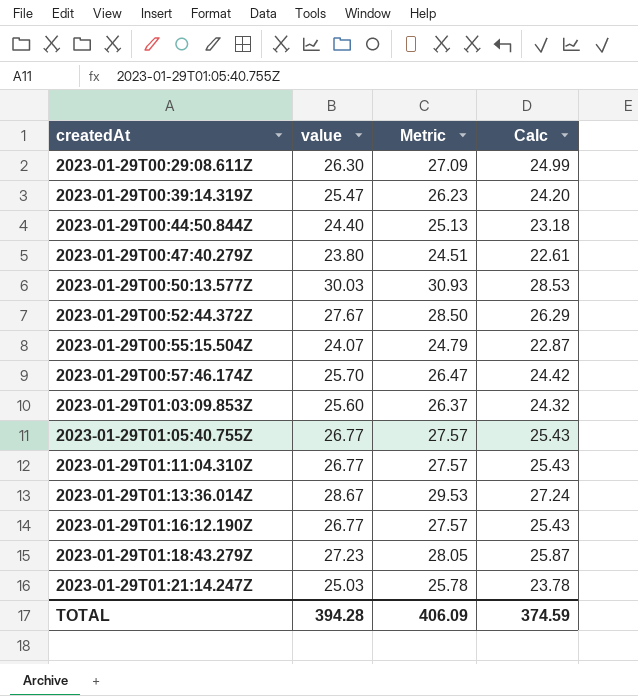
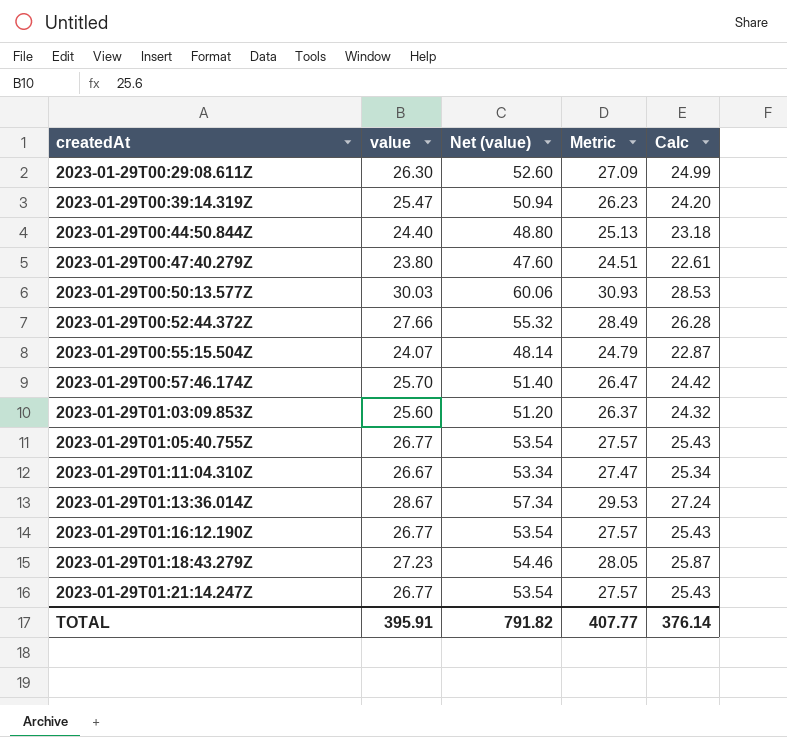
column Net (value) | formula: none -> [value] * 2
2023-01-29T00:52:44.372Z | value: 27.67 -> 27.66
2023-01-29T00:52:44.372Z | Metric: 28.50 -> 28.49
2023-01-29T00:52:44.372Z | Calc: 26.29 -> 26.28
2023-01-29T01:11:04.310Z | value: 26.77 -> 26.67
2023-01-29T01:11:04.310Z | Metric: 27.57 -> 27.47
2023-01-29T01:11:04.310Z | Calc: 25.43 -> 25.34
2023-01-29T01:21:14.247Z | value: 25.03 -> 26.77
2023-01-29T01:21:14.247Z | Metric: 25.78 -> 27.57
2023-01-29T01:21:14.247Z | Calc: 23.78 -> 25.43
TOTAL | value: 394.28 -> 395.91
TOTAL | Metric: 406.09 -> 407.77
TOTAL | Calc: 374.59 -> 376.14

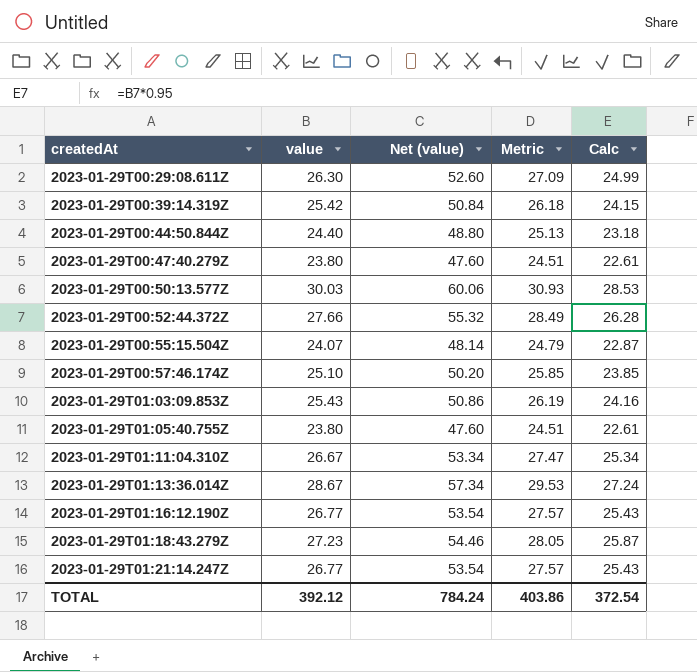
2023-01-29T00:39:14.319Z | value: 25.47 -> 25.42
2023-01-29T00:39:14.319Z | Net (value): 50.94 -> 50.84
2023-01-29T00:39:14.319Z | Metric: 26.23 -> 26.18
2023-01-29T00:39:14.319Z | Calc: 24.20 -> 24.15
2023-01-29T00:57:46.174Z | value: 25.70 -> 25.10
2023-01-29T00:57:46.174Z | Net (value): 51.40 -> 50.20
2023-01-29T00:57:46.174Z | Metric: 26.47 -> 25.85
2023-01-29T00:57:46.174Z | Calc: 24.42 -> 23.85
2023-01-29T01:03:09.853Z | value: 25.60 -> 25.43
2023-01-29T01:03:09.853Z | Net (value): 51.20 -> 50.86
2023-01-29T01:03:09.853Z | Metric: 26.37 -> 26.19
2023-01-29T01:03:09.853Z | Calc: 24.32 -> 24.16
2023-01-29T01:05:40.755Z | value: 26.77 -> 23.80
2023-01-29T01:05:40.755Z | Net (value): 53.54 -> 47.60
2023-01-29T01:05:40.755Z | Metric: 27.57 -> 24.51
2023-01-29T01:05:40.755Z | Calc: 25.43 -> 22.61
TOTAL | value: 395.91 -> 392.12
TOTAL | Net (value): 791.82 -> 784.24
TOTAL | Metric: 407.77 -> 403.86
TOTAL | Calc: 376.14 -> 372.54

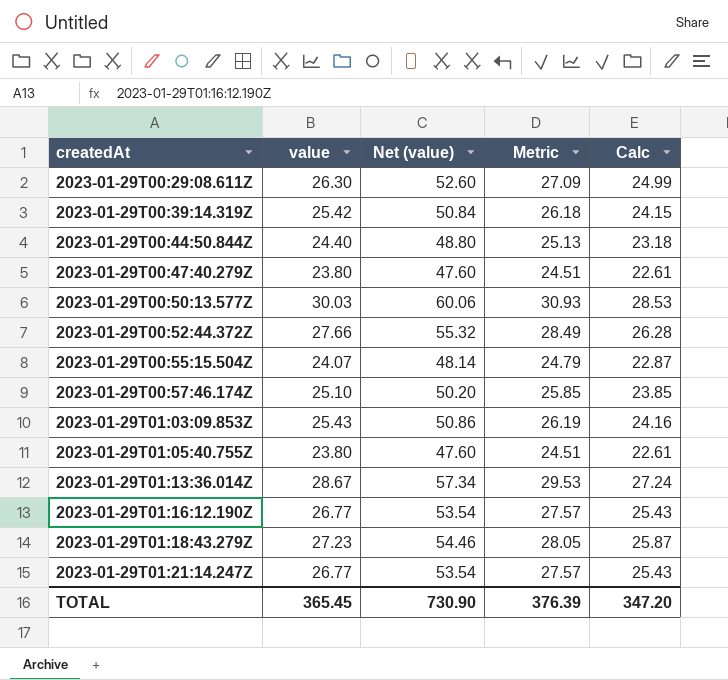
row 2023-01-29T01:11:04.310Z: 26.67 | 53.34 | 27.47 | 25.34 -> none
TOTAL | value: 392.12 -> 365.45
TOTAL | Net (value): 784.24 -> 730.90
TOTAL | Metric: 403.86 -> 376.39
TOTAL | Calc: 372.54 -> 347.20

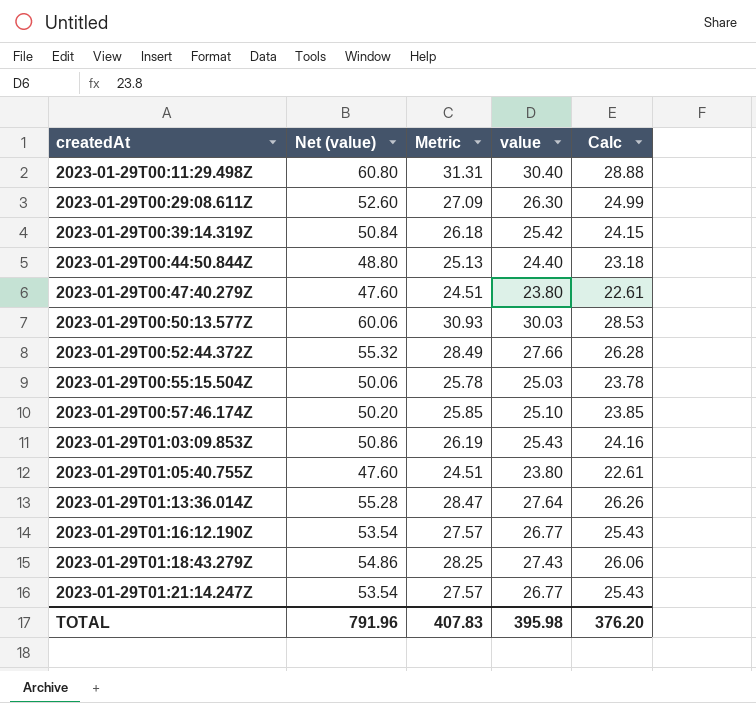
column value | position: 2 -> 4
row 2023-01-29T00:11:29.498Z: none -> 60.80 | 31.31 | 30.40 | 28.88
2023-01-29T00:55:15.504Z | Net (value): 48.14 -> 50.06
2023-01-29T00:55:15.504Z | Metric: 24.79 -> 25.78
2023-01-29T00:55:15.504Z | value: 24.07 -> 25.03
2023-01-29T00:55:15.504Z | Calc: 22.87 -> 23.78
2023-01-29T01:13:36.014Z | Net (value): 57.34 -> 55.28
2023-01-29T01:13:36.014Z | Metric: 29.53 -> 28.47
2023-01-29T01:13:36.014Z | value: 28.67 -> 27.64
2023-01-29T01:13:36.014Z | Calc: 27.24 -> 26.26
2023-01-29T01:18:43.279Z | Net (value): 54.46 -> 54.86
2023-01-29T01:18:43.279Z | Metric: 28.05 -> 28.25
2023-01-29T01:18:43.279Z | value: 27.23 -> 27.43
2023-01-29T01:18:43.279Z | Calc: 25.87 -> 26.06
TOTAL | Net (value): 730.90 -> 791.96
TOTAL | Metric: 376.39 -> 407.83
TOTAL | value: 365.45 -> 395.98
TOTAL | Calc: 347.20 -> 376.20

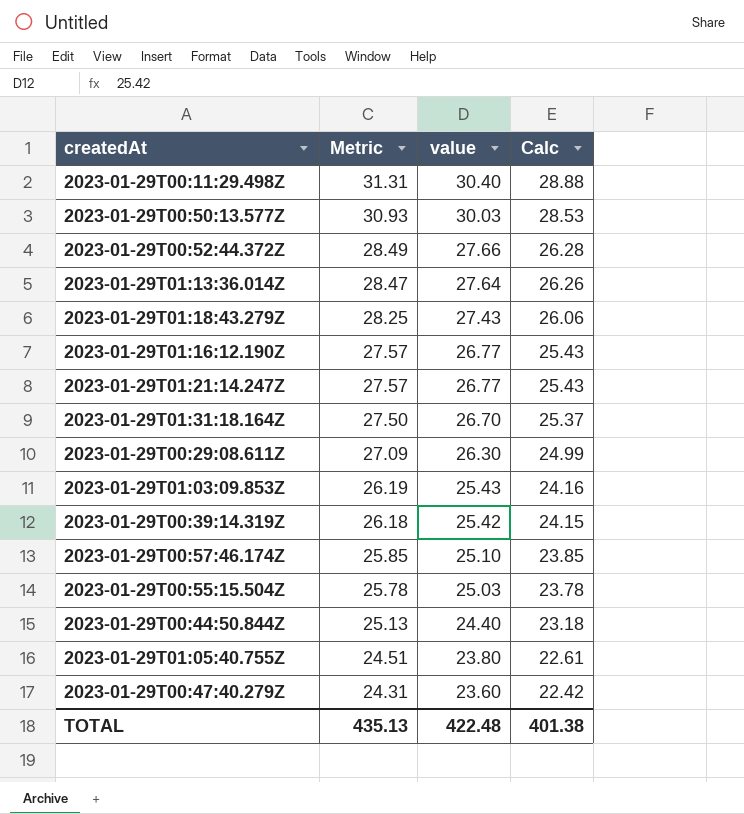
row order: createdAt ascending -> Metric descending
column Net (value) | formula: [value] * 2 -> none
row 2023-01-29T01:31:18.164Z: none -> 27.50 | 26.70 | 25.37
2023-01-29T00:47:40.279Z | Metric: 24.51 -> 24.31
2023-01-29T00:47:40.279Z | value: 23.80 -> 23.60
2023-01-29T00:47:40.279Z | Calc: 22.61 -> 22.42
TOTAL | Metric: 407.83 -> 435.13
TOTAL | value: 395.98 -> 422.48
TOTAL | Calc: 376.20 -> 401.38

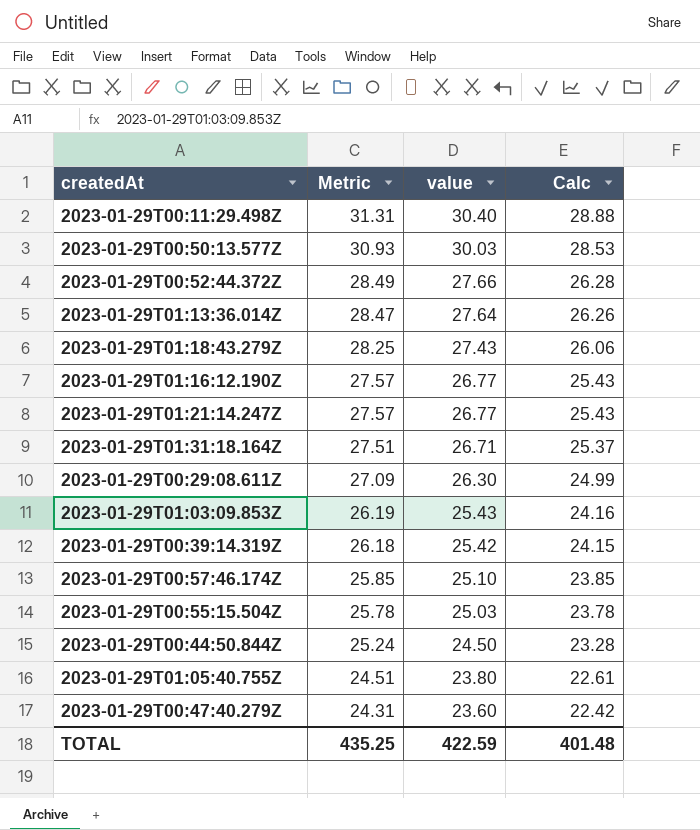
2023-01-29T01:31:18.164Z | Metric: 27.50 -> 27.51
2023-01-29T01:31:18.164Z | value: 26.70 -> 26.71
2023-01-29T00:44:50.844Z | Metric: 25.13 -> 25.24
2023-01-29T00:44:50.844Z | value: 24.40 -> 24.50
2023-01-29T00:44:50.844Z | Calc: 23.18 -> 23.28
TOTAL | Metric: 435.13 -> 435.25
TOTAL | value: 422.48 -> 422.59
TOTAL | Calc: 401.38 -> 401.48

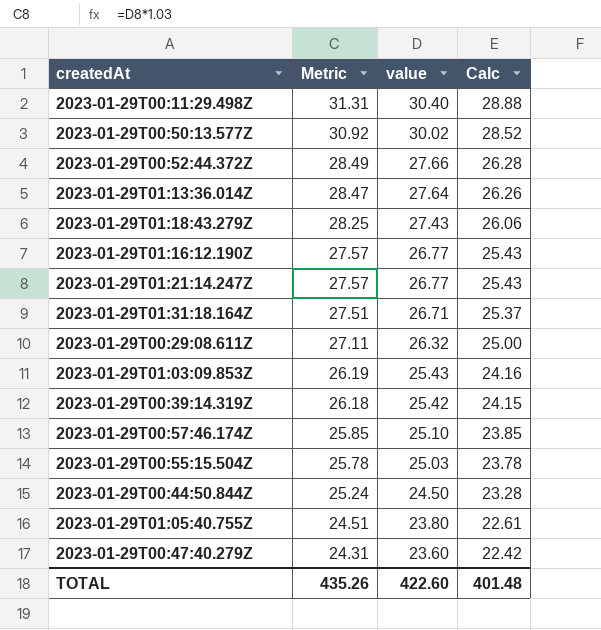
2023-01-29T00:50:13.577Z | Metric: 30.93 -> 30.92
2023-01-29T00:50:13.577Z | value: 30.03 -> 30.02
2023-01-29T00:50:13.577Z | Calc: 28.53 -> 28.52
2023-01-29T00:29:08.611Z | Metric: 27.09 -> 27.11
2023-01-29T00:29:08.611Z | value: 26.30 -> 26.32
2023-01-29T00:29:08.611Z | Calc: 24.99 -> 25.00
TOTAL | Metric: 435.25 -> 435.26
TOTAL | value: 422.59 -> 422.60

